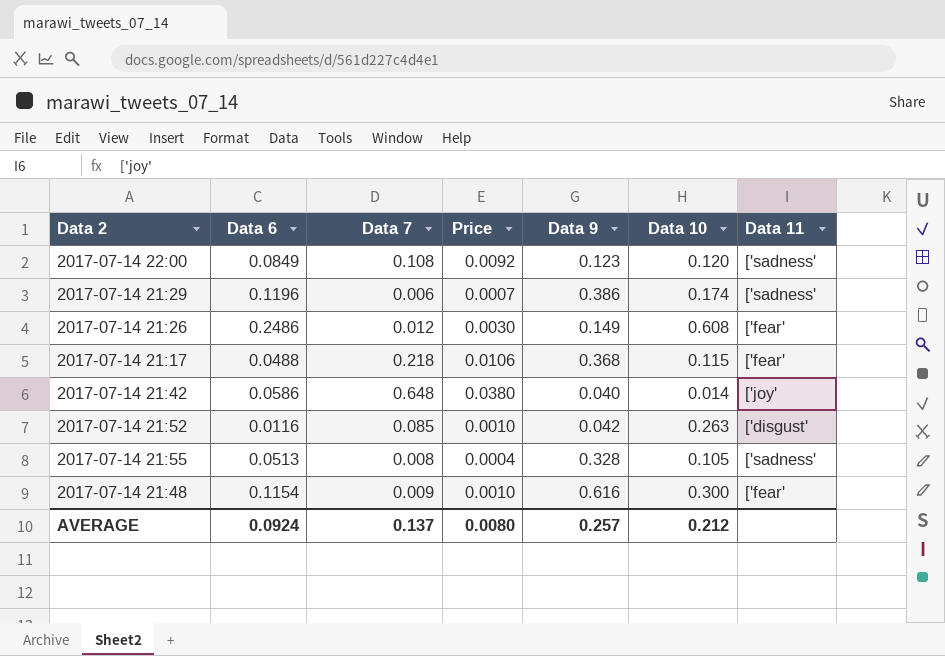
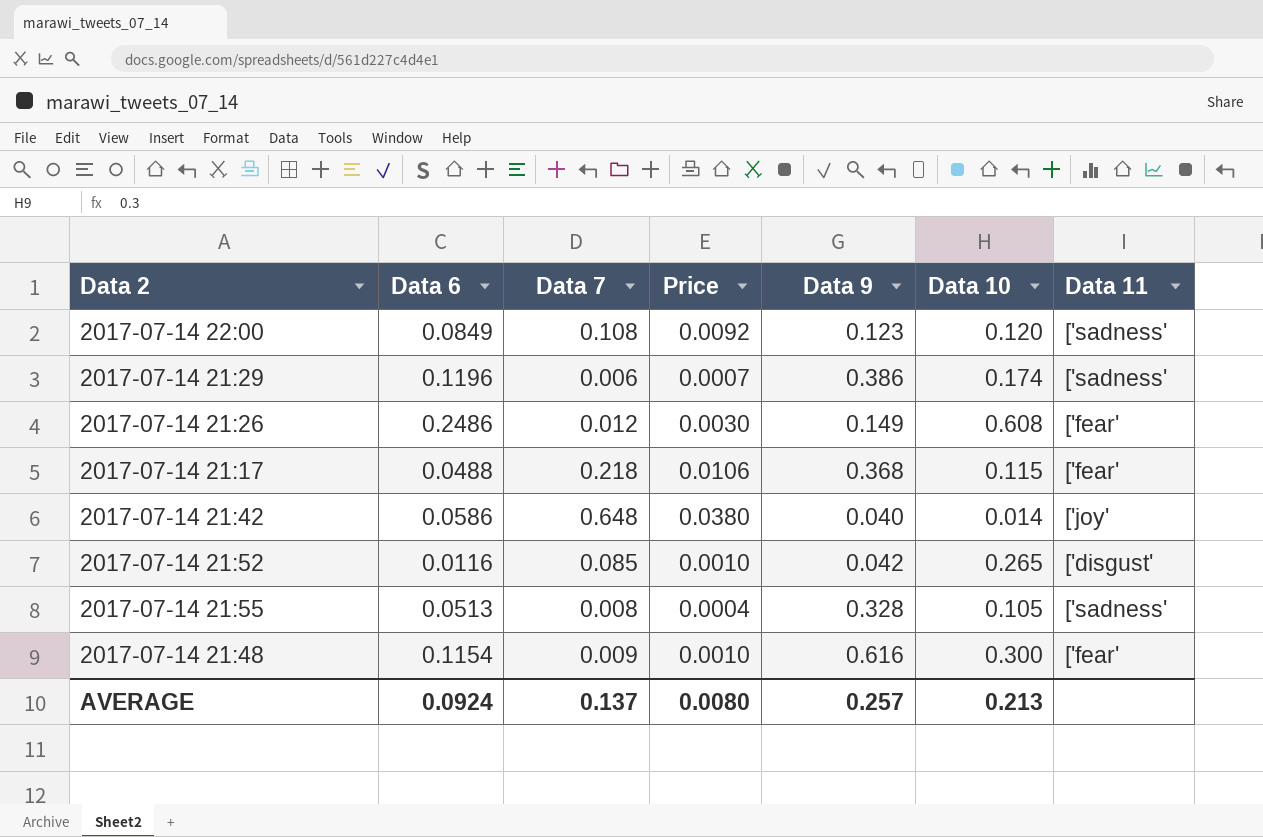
2017-07-14 21:52 | Data 10: 0.263 -> 0.265
AVERAGE | Data 10: 0.212 -> 0.213

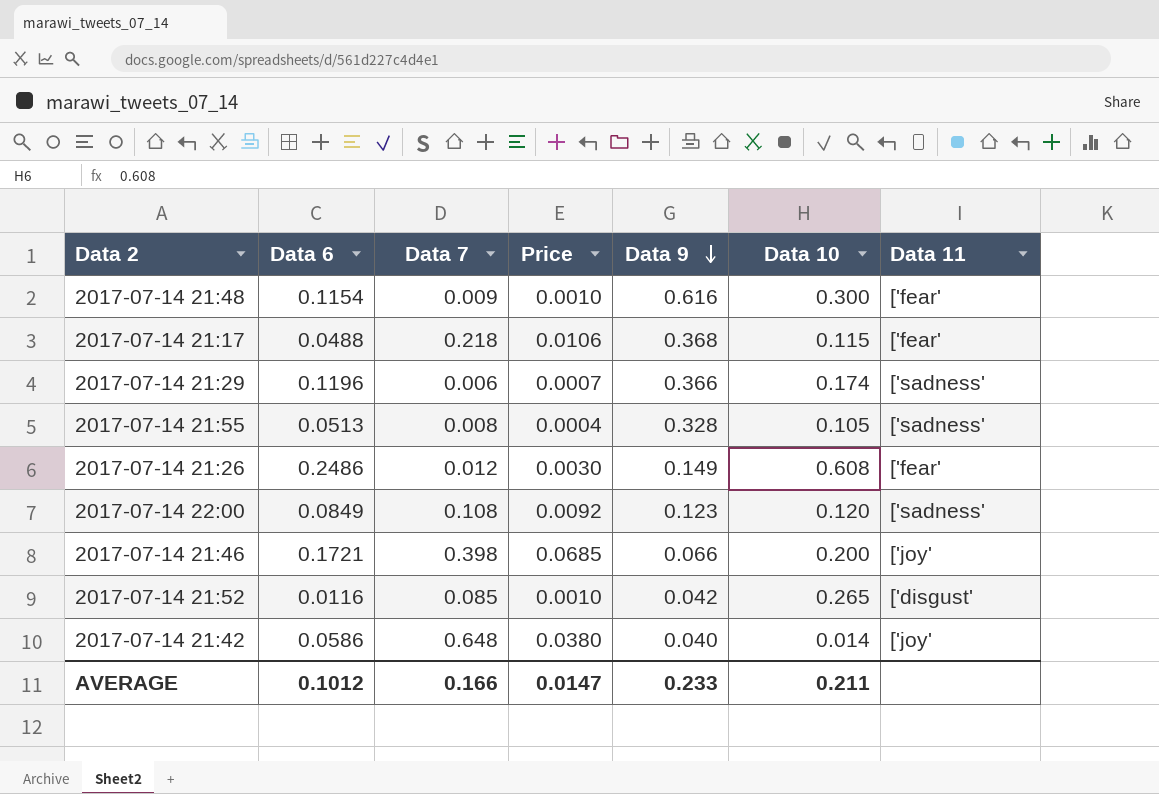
row order: none -> Data 9 descending
2017-07-14 21:29 | Data 9: 0.386 -> 0.366
row 2017-07-14 21:46: none -> 0.1721 | 0.398 | 0.0685 | 0.066 | 0.200 | ['joy'
AVERAGE | Data 6: 0.0924 -> 0.1012
AVERAGE | Data 7: 0.137 -> 0.166
AVERAGE | Price: 0.0080 -> 0.0147
AVERAGE | Data 9: 0.257 -> 0.233
AVERAGE | Data 10: 0.213 -> 0.211

